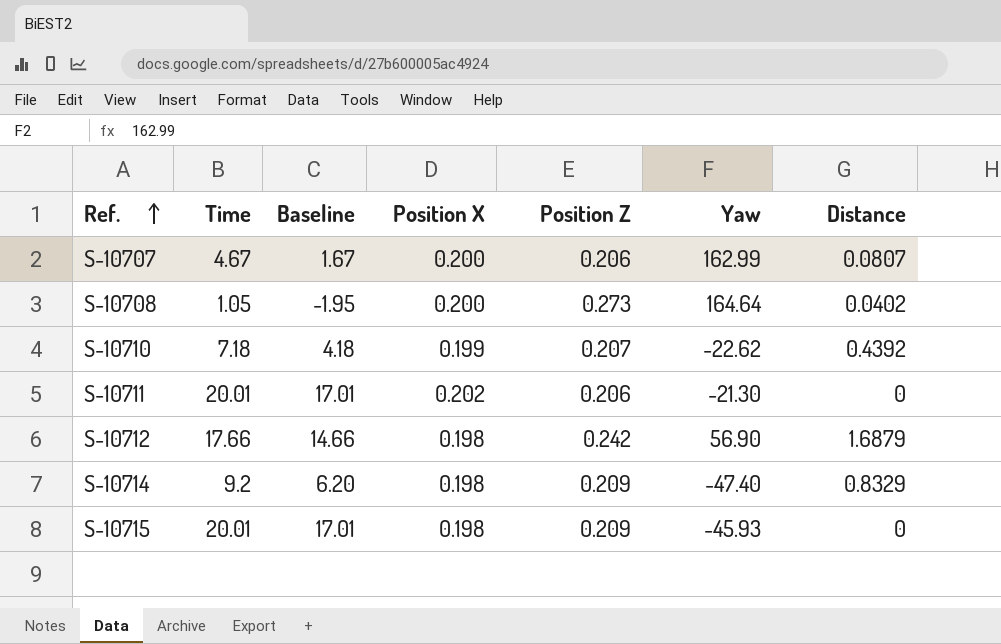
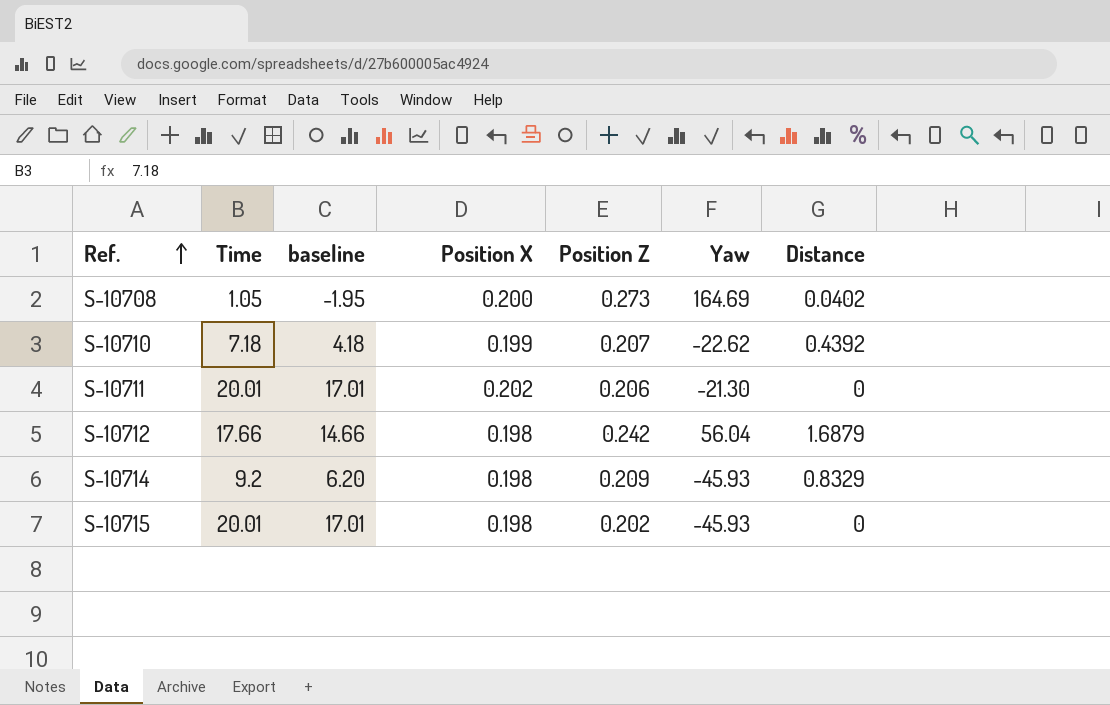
column name: Baseline -> baseline
row S-10707: 4.67 | 1.67 | 0.200 | 0.206 | 162.99 | 0.0807 -> none
S-10708 | Yaw: 164.64 -> 164.69
S-10712 | Yaw: 56.90 -> 56.04
S-10714 | Yaw: -47.40 -> -45.93
S-10715 | Position Z: 0.209 -> 0.202

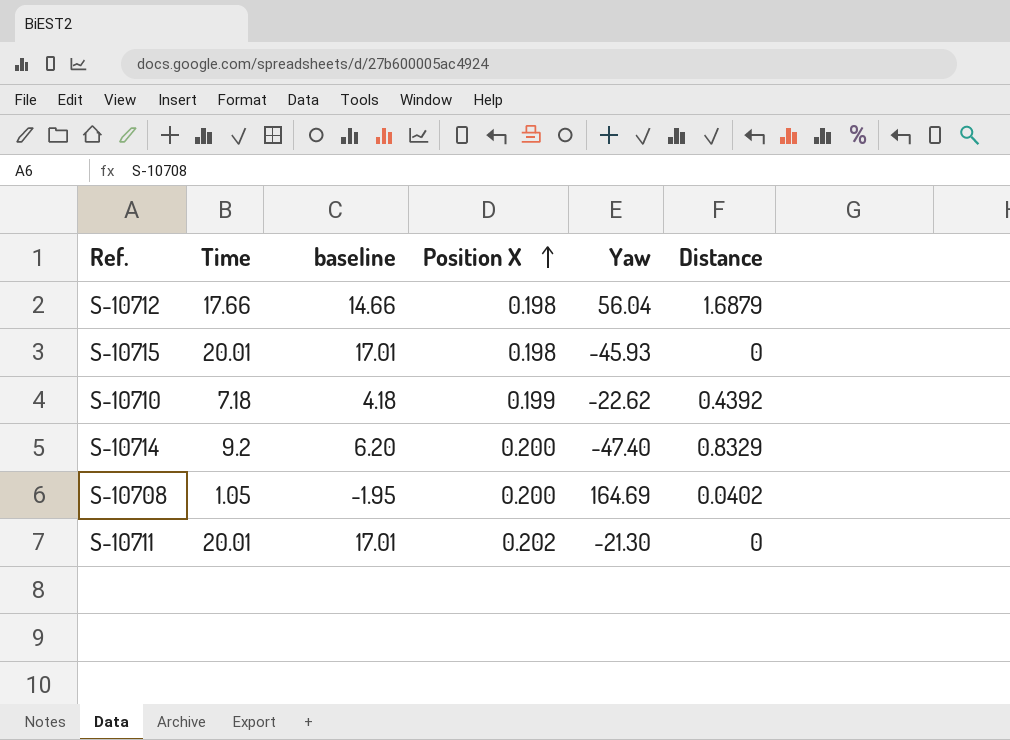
row order: Ref. ascending -> Position X ascending
column Position Z | position: 5 -> none
S-10714 | Position X: 0.198 -> 0.200
S-10714 | Yaw: -45.93 -> -47.40

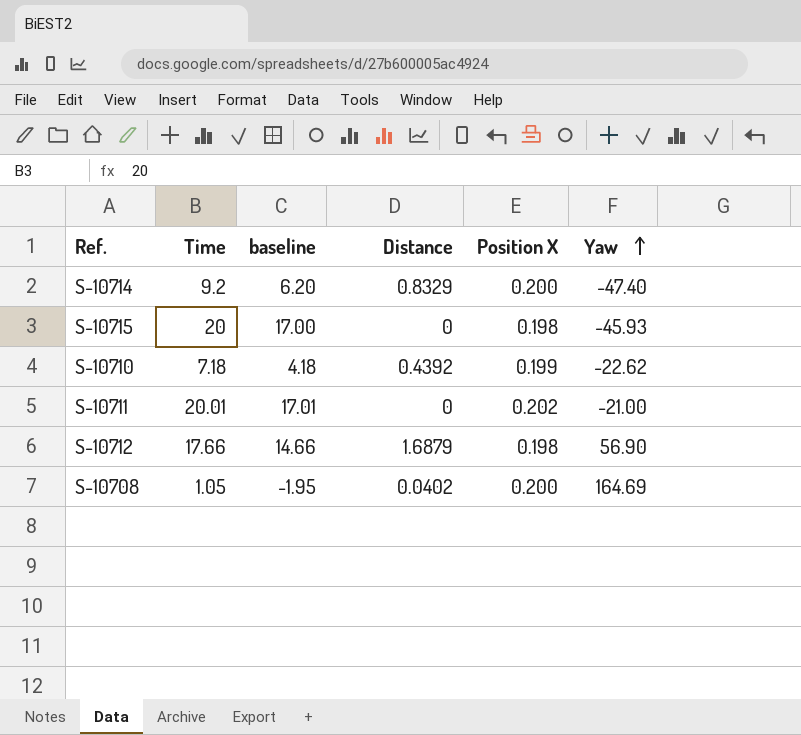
row order: Position X ascending -> Yaw ascending
column Distance | position: 6 -> 4
S-10715 | Time: 20.01 -> 20
S-10715 | baseline: 17.01 -> 17.00
S-10711 | Yaw: -21.30 -> -21.00
S-10712 | Yaw: 56.04 -> 56.90

